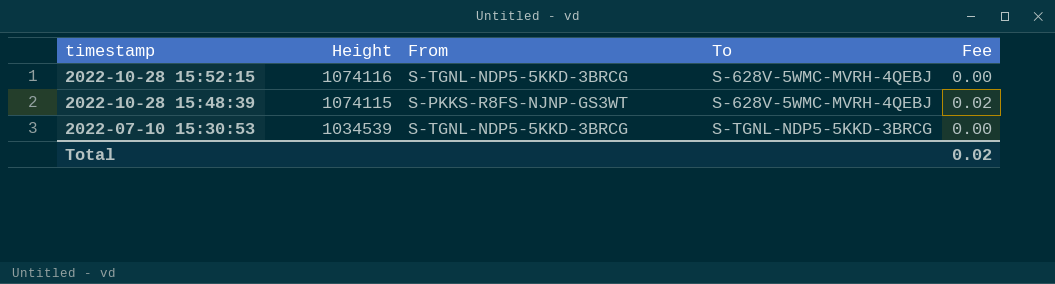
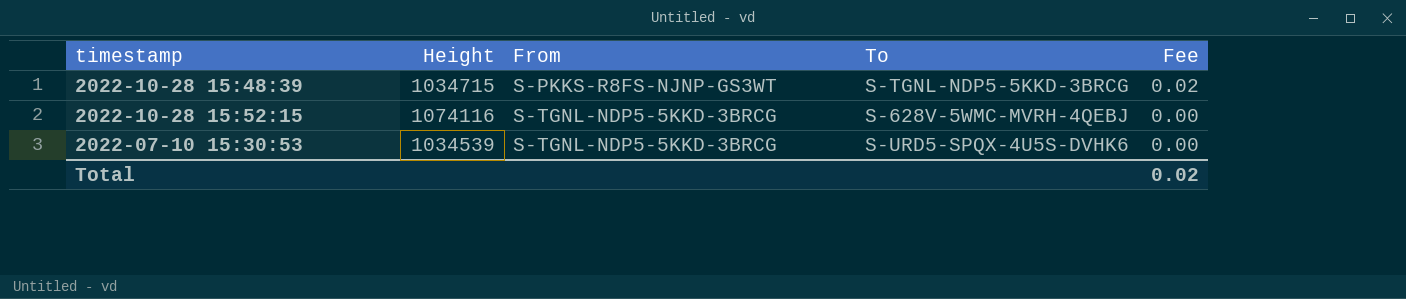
row order: timestamp descending -> From ascending
2022-10-28 15:48:39 | Height: 1074115 -> 1034715
2022-10-28 15:48:39 | To: S-628V-5WMC-MVRH-4QEBJ -> S-TGNL-NDP5-5KKD-3BRCG
2022-07-10 15:30:53 | To: S-TGNL-NDP5-5KKD-3BRCG -> S-URD5-SPQX-4U5S-DVHK6

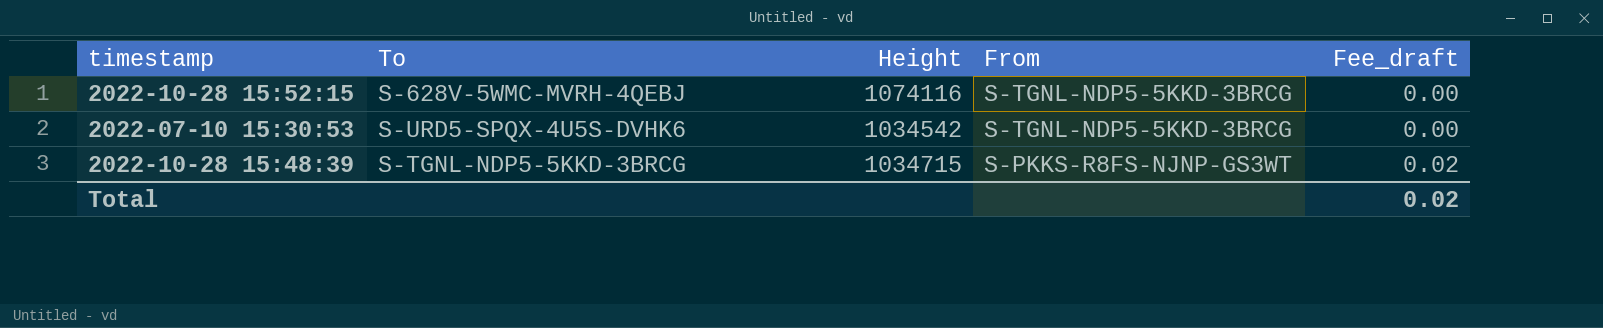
row order: From ascending -> From descending
column To | position: 4 -> 2
column name: Fee -> Fee_draft
2022-07-10 15:30:53 | Height: 1034539 -> 1034542

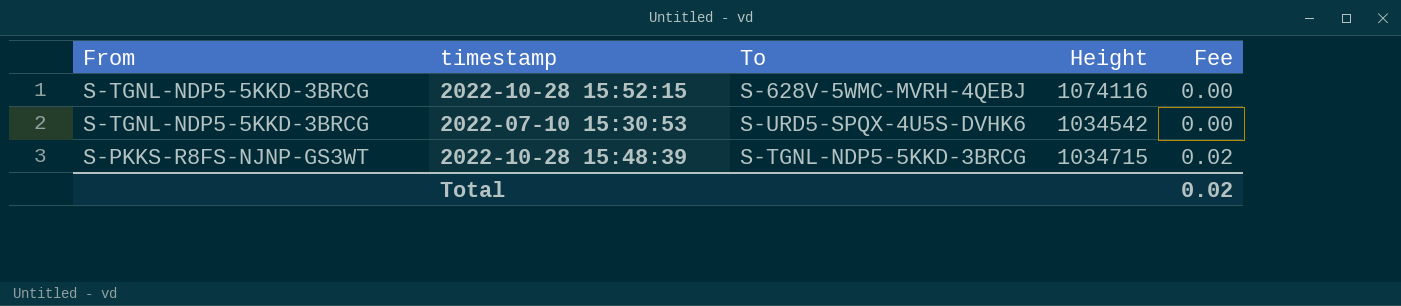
column From | position: 4 -> 1
column name: Fee_draft -> Fee

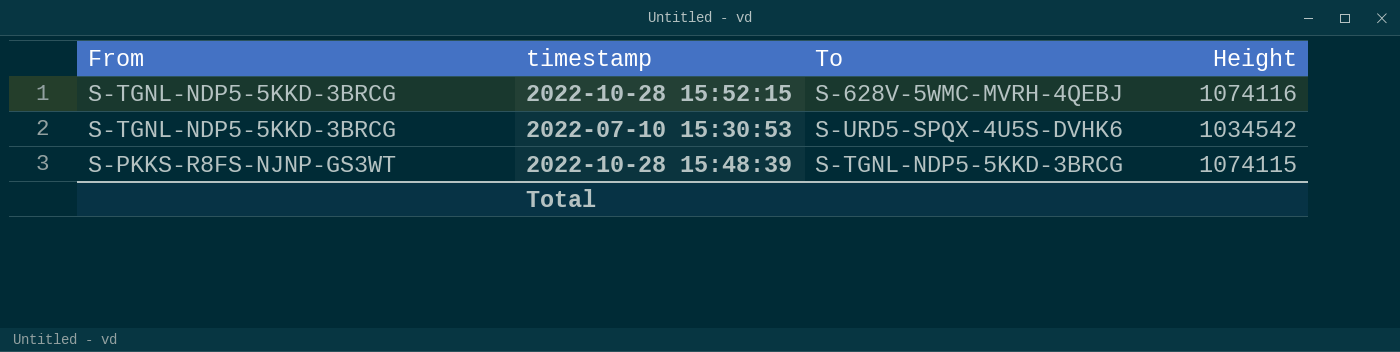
column Fee | position: 5 -> none
2022-10-28 15:48:39 | Height: 1034715 -> 1074115

